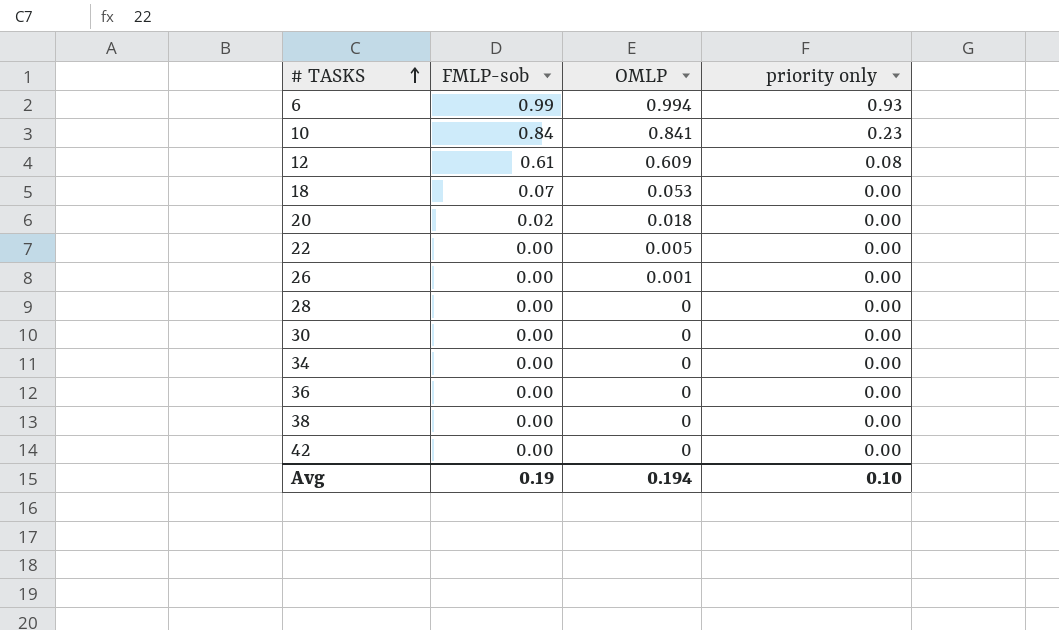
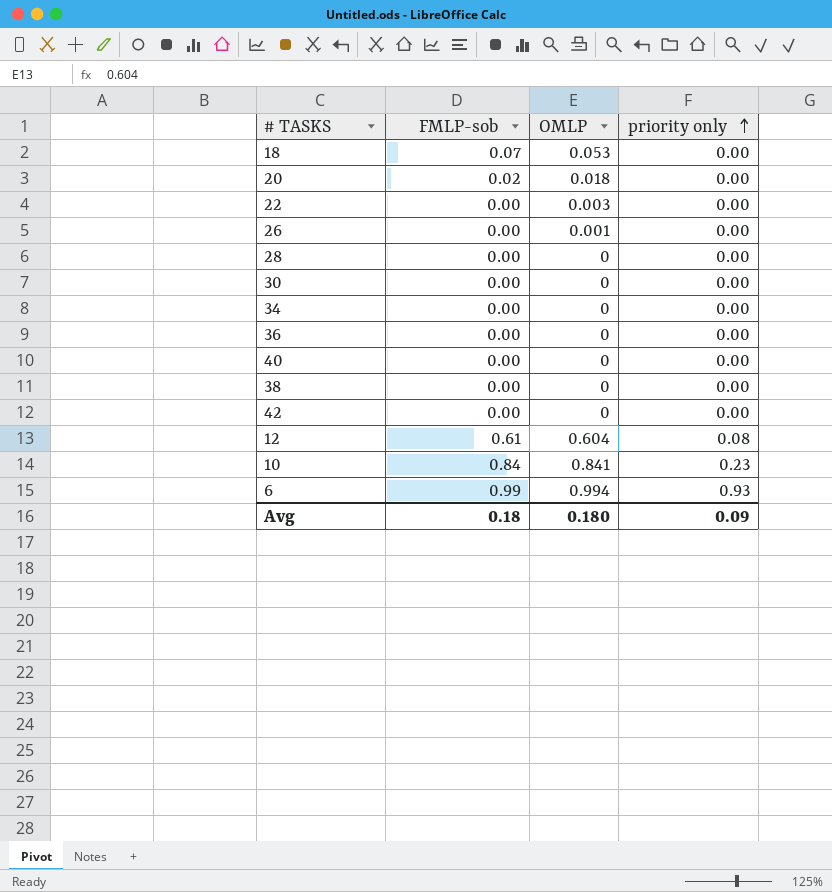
row order: # TASKS ascending -> priority only ascending
22 | OMLP: 0.005 -> 0.003
row 40: none -> 0.00 | 0 | 0.00
12 | OMLP: 0.609 -> 0.604
Avg | FMLP-sob: 0.19 -> 0.18
Avg | OMLP: 0.194 -> 0.180
Avg | priority only: 0.10 -> 0.09

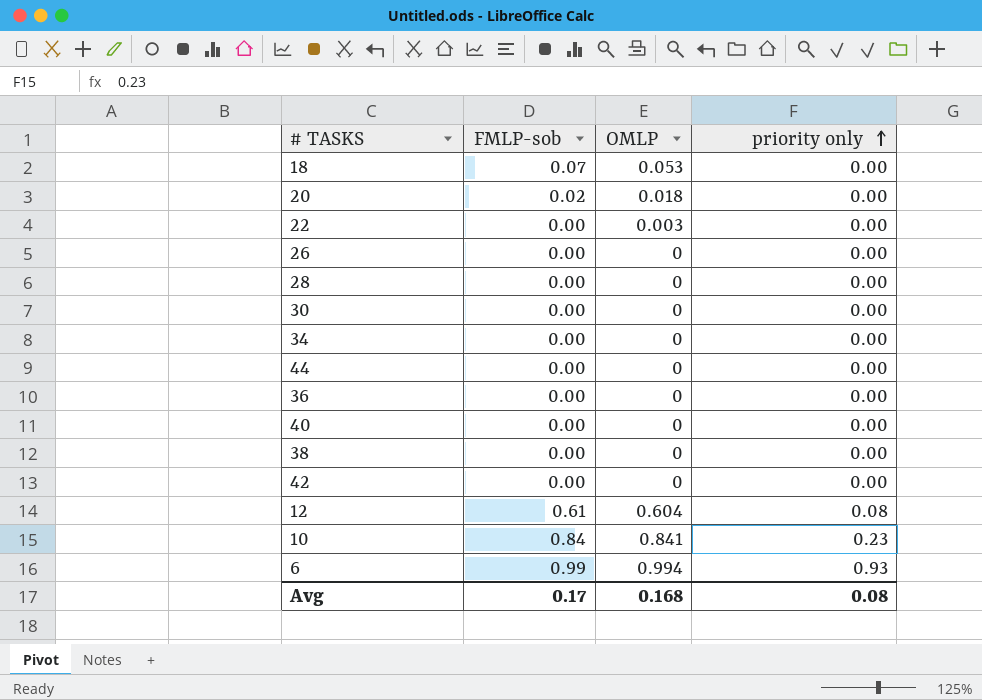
26 | OMLP: 0.001 -> 0
row 44: none -> 0.00 | 0 | 0.00
Avg | FMLP-sob: 0.18 -> 0.17
Avg | OMLP: 0.180 -> 0.168
Avg | priority only: 0.09 -> 0.08

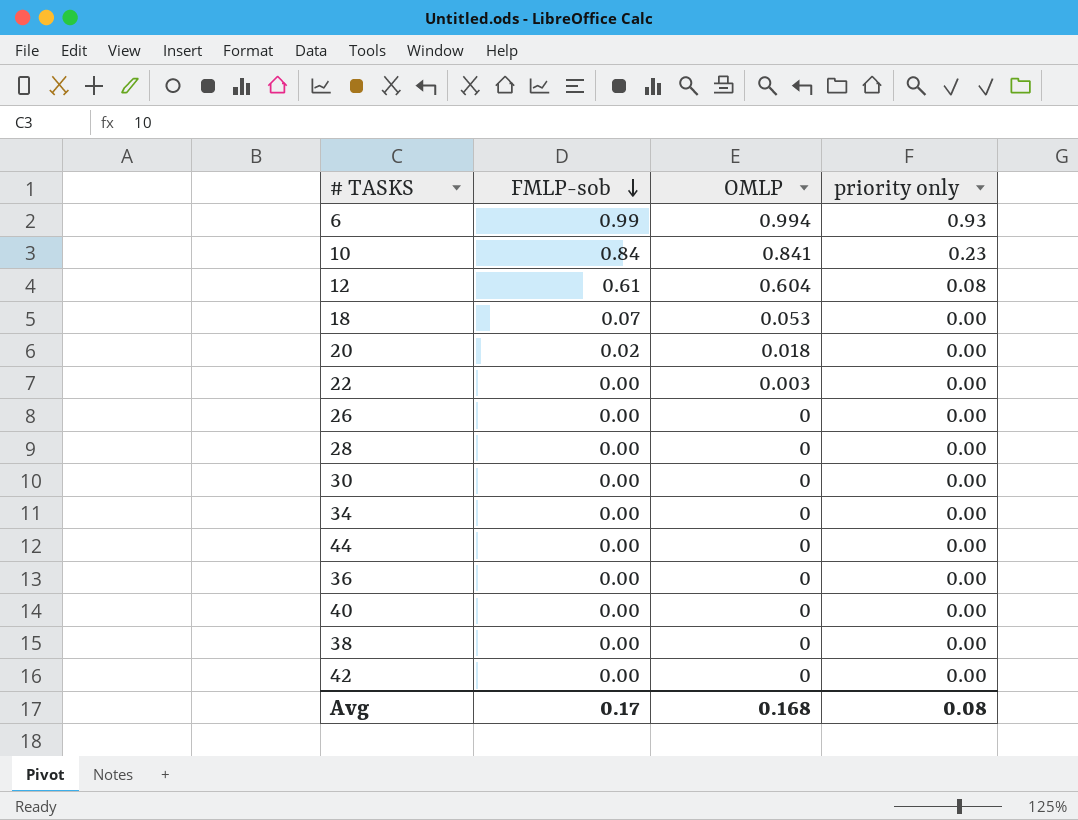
row order: priority only ascending -> FMLP-sob descending

